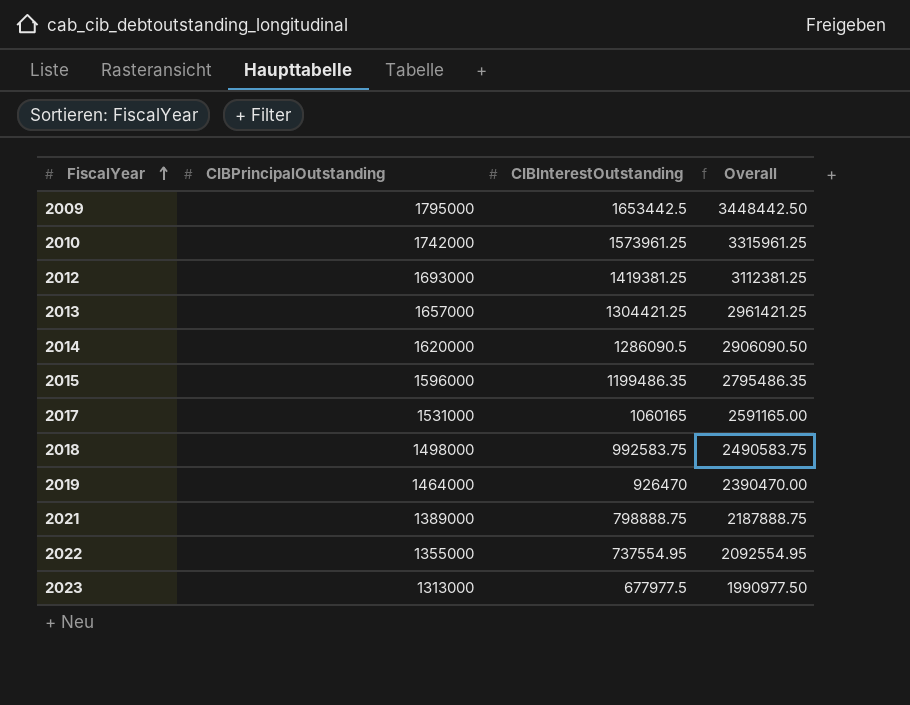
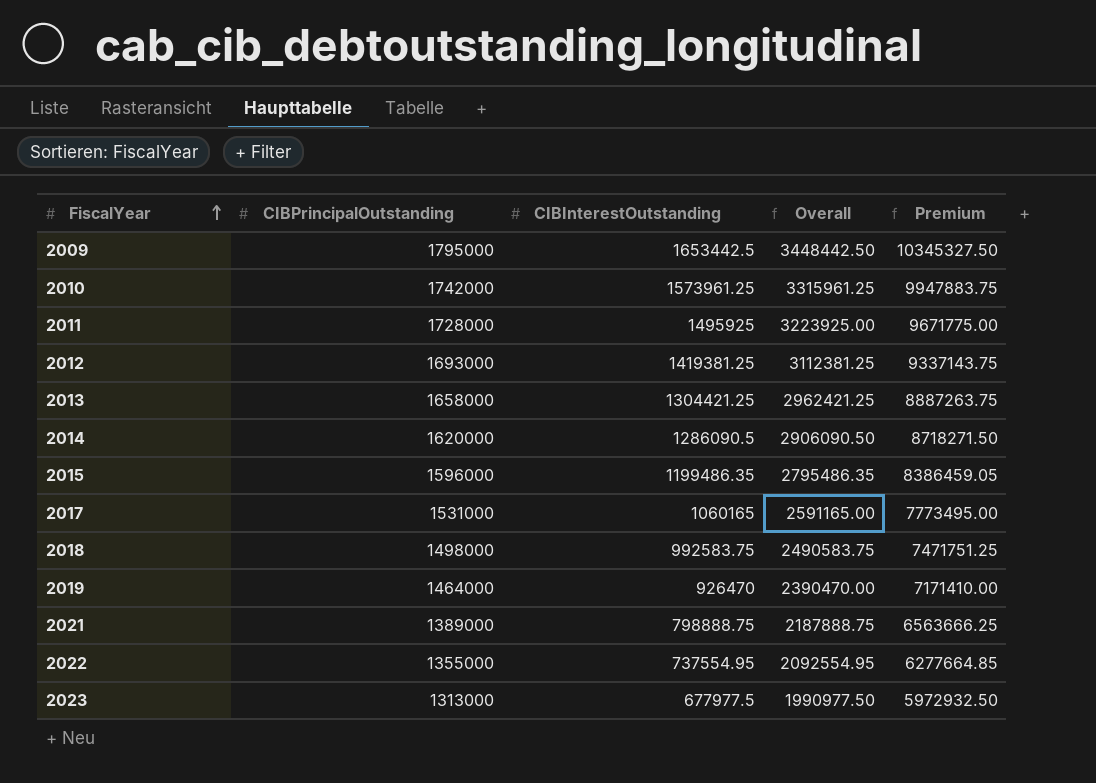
column Premium | formula: none -> [Overall] * 3
row 2011: none -> 1728000 | 1495925 | 3223925.00 | 9671775.00
2013 | CIBPrincipalOutstanding: 1657000 -> 1658000
2013 | Overall: 2961421.25 -> 2962421.25

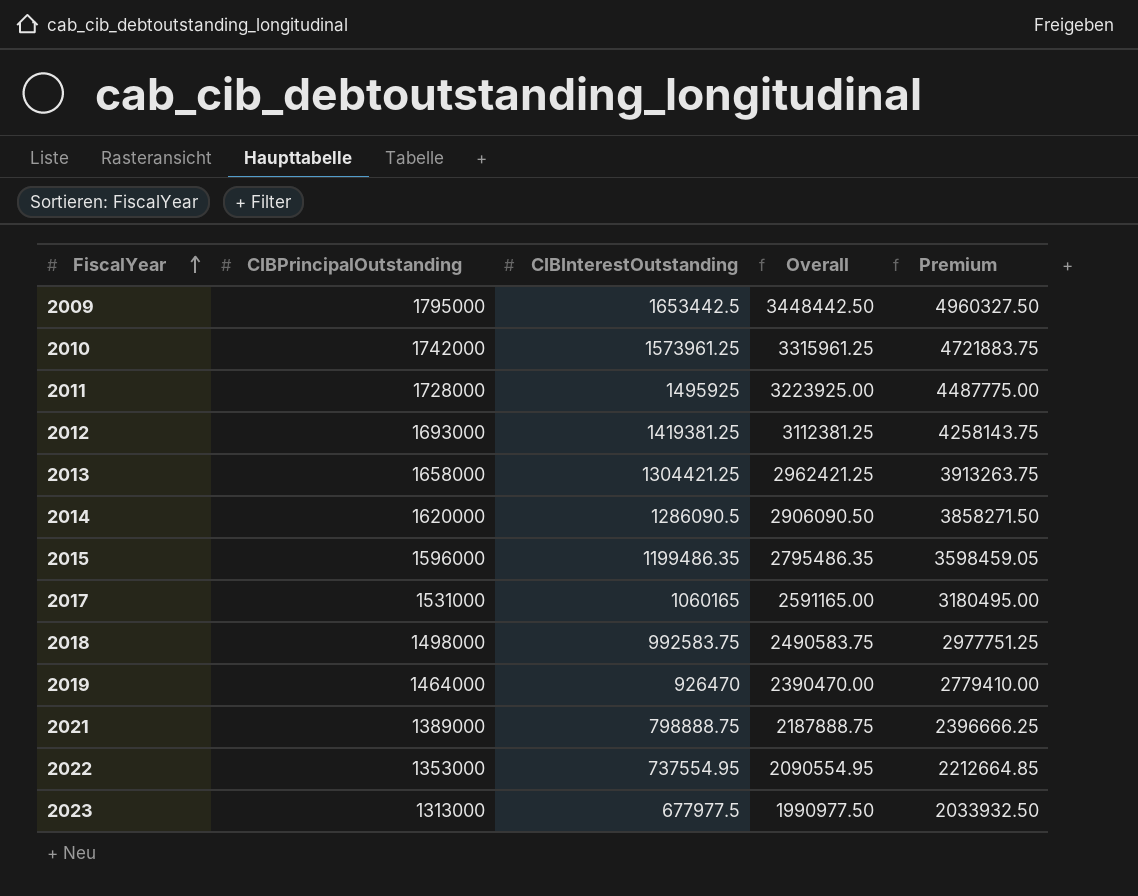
column Premium | formula: [Overall] * 3 -> [CIBInterestOutstanding] * 3
2022 | CIBPrincipalOutstanding: 1355000 -> 1353000
2022 | Overall: 2092554.95 -> 2090554.95

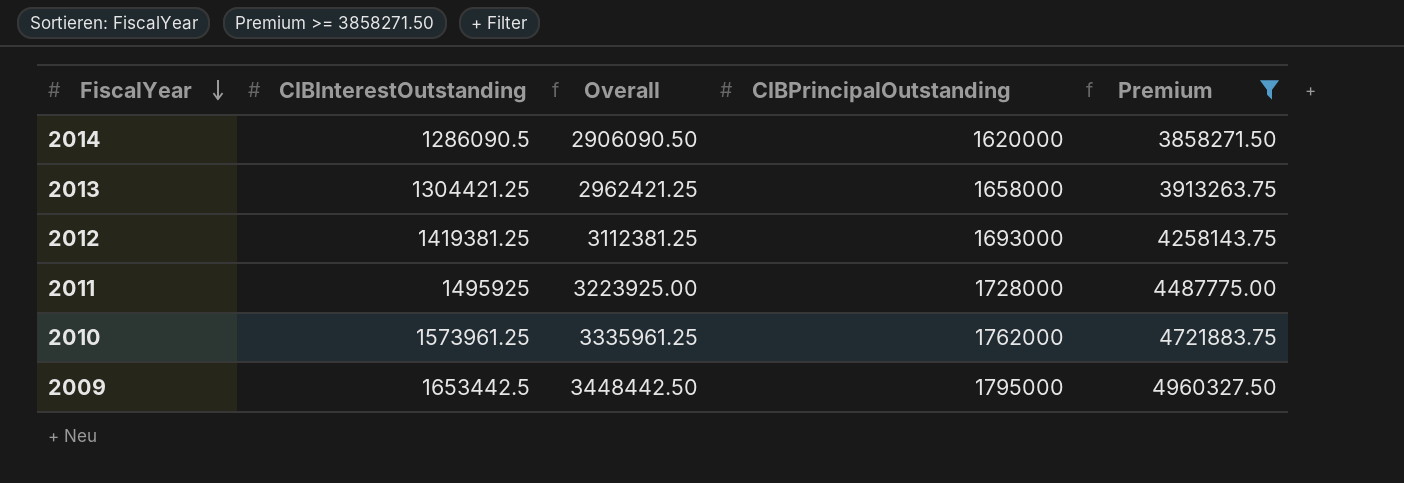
filter: none -> Premium >= 3858271.50
row order: FiscalYear ascending -> FiscalYear descending
column CIBPrincipalOutstanding | position: 2 -> 4
2010 | Overall: 3315961.25 -> 3335961.25
2010 | CIBPrincipalOutstanding: 1742000 -> 1762000

